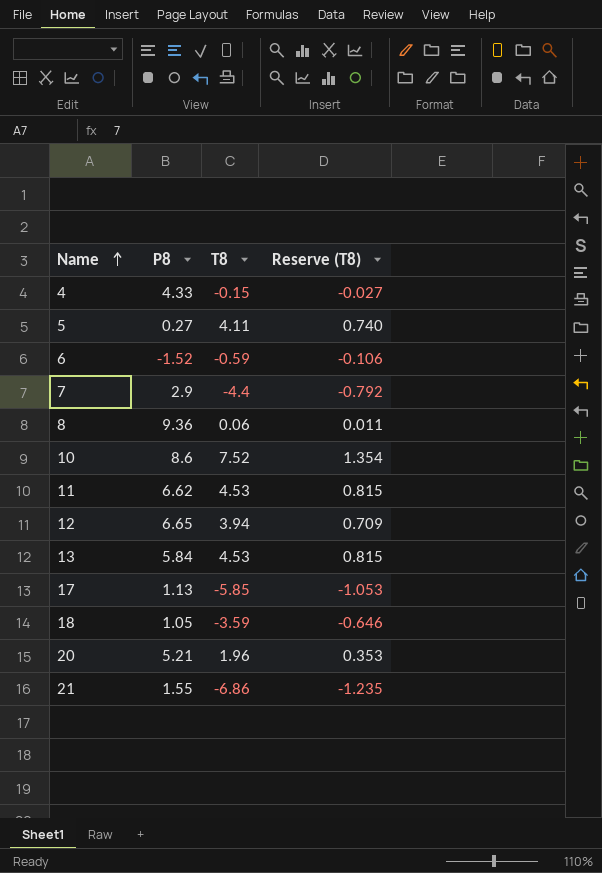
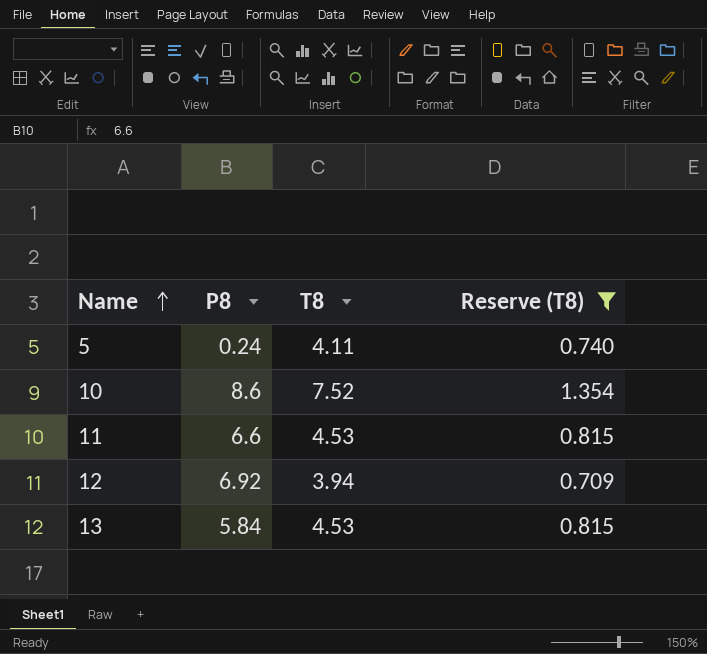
filter: none -> Reserve (T8) >= 0.709
5 | P8: 0.27 -> 0.24
11 | P8: 6.62 -> 6.6
12 | P8: 6.65 -> 6.92

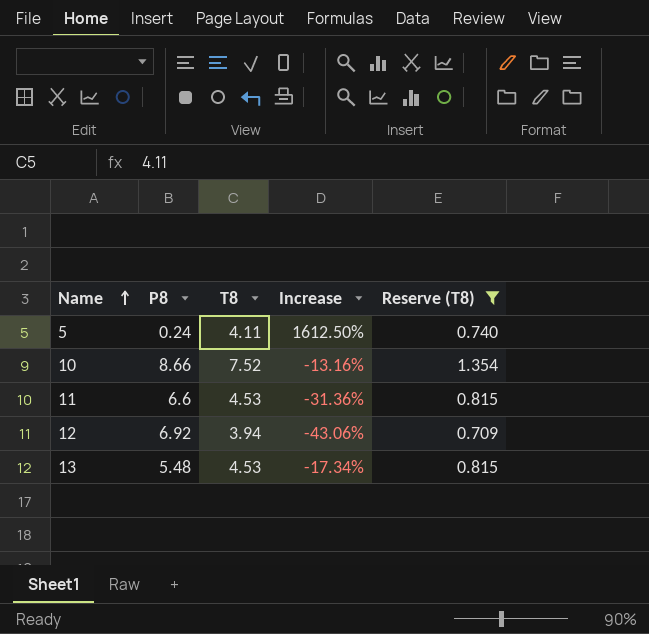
column Increase | formula: none -> ([T8] - [P8]) / [P8]
10 | P8: 8.6 -> 8.66
13 | P8: 5.84 -> 5.48

